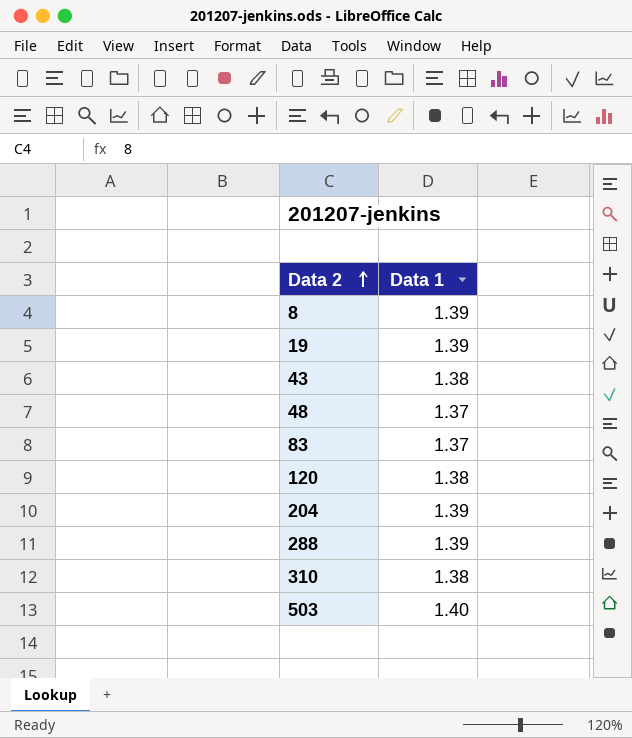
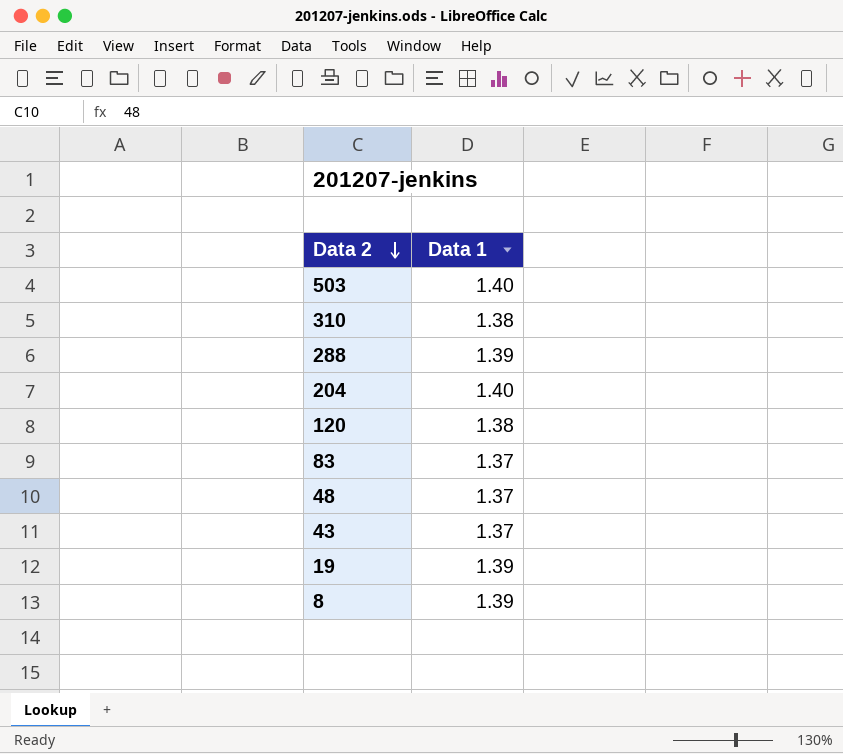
row order: Data 2 ascending -> Data 2 descending
204 | Data 1: 1.39 -> 1.40
43 | Data 1: 1.38 -> 1.37

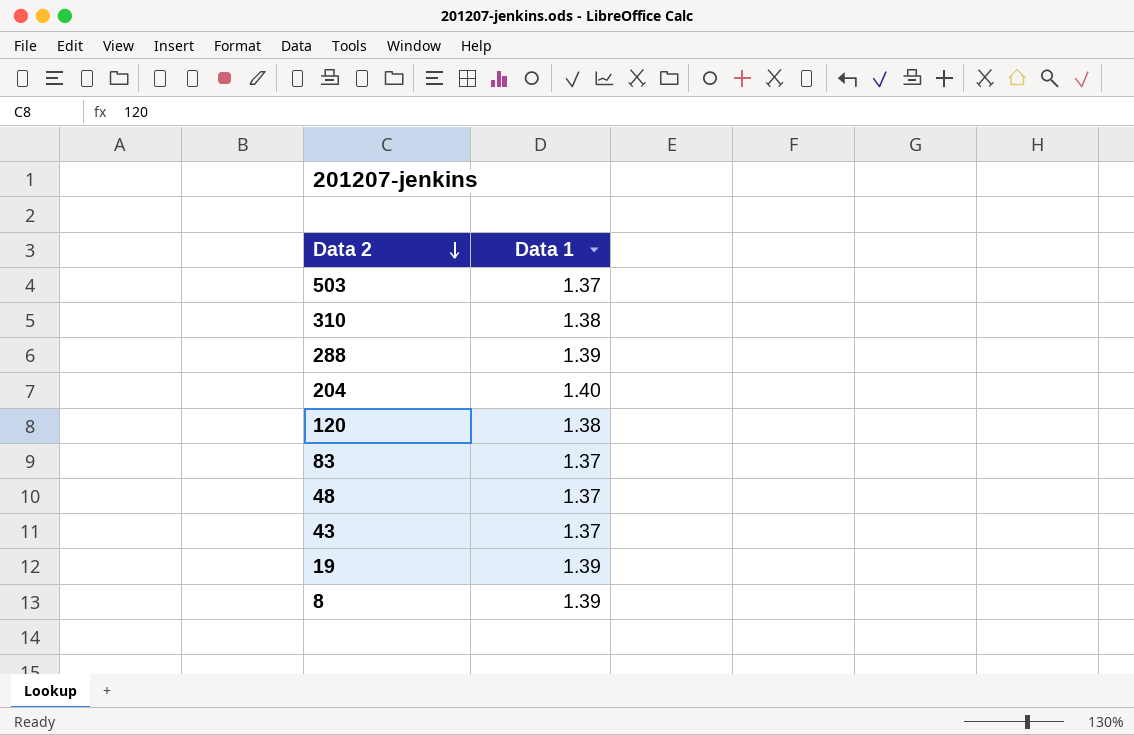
503 | Data 1: 1.40 -> 1.37

